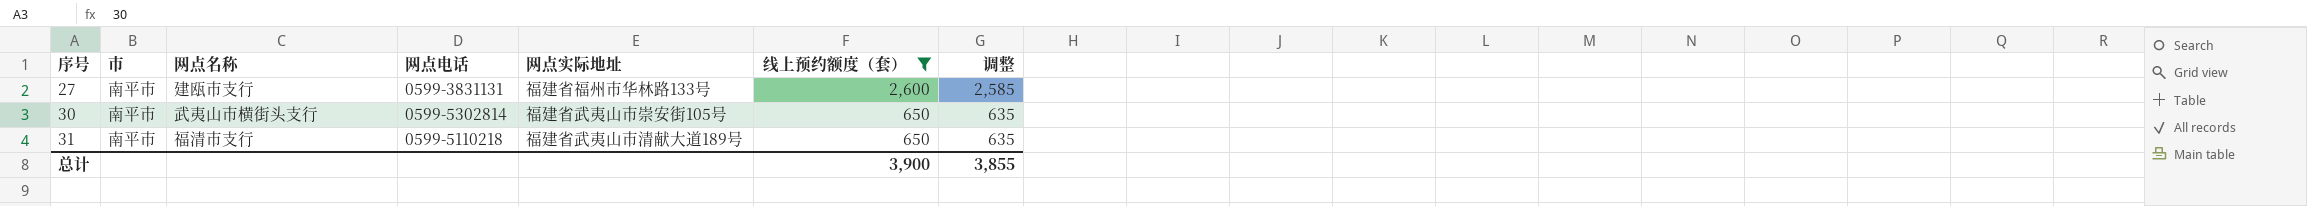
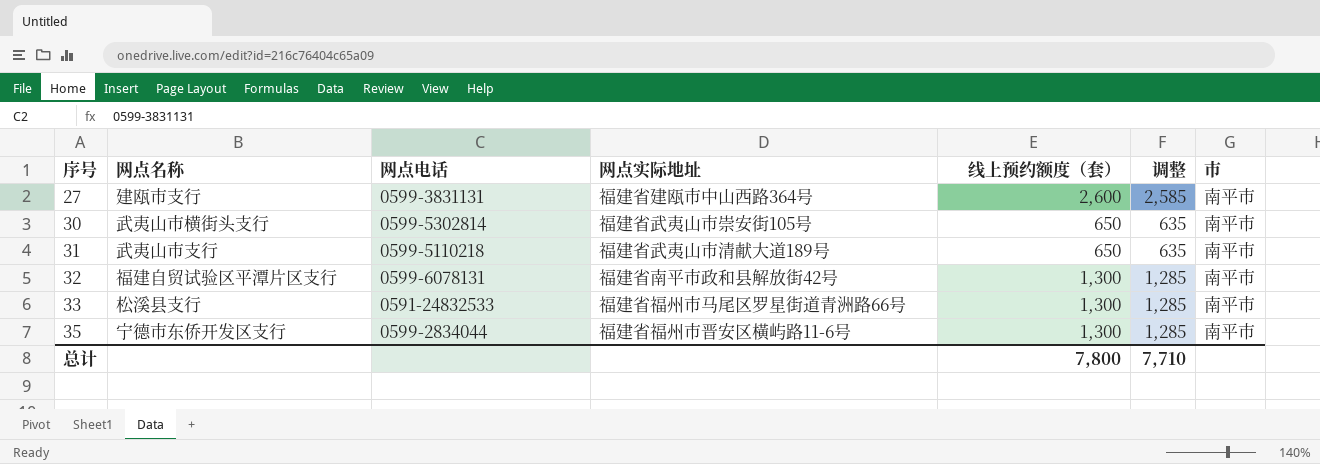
filter: 线上预约额度（套） != 1,300 -> none
column 市 | position: 2 -> 7
27 | 网点实际地址: 福建省福州市华林路133号 -> 福建省建瓯市中山西路364号
31 | 网点名称: 福清市支行 -> 武夷山市支行
总计 | 线上预约额度（套）: 3,900 -> 7,800
总计 | 调整: 3,855 -> 7,710

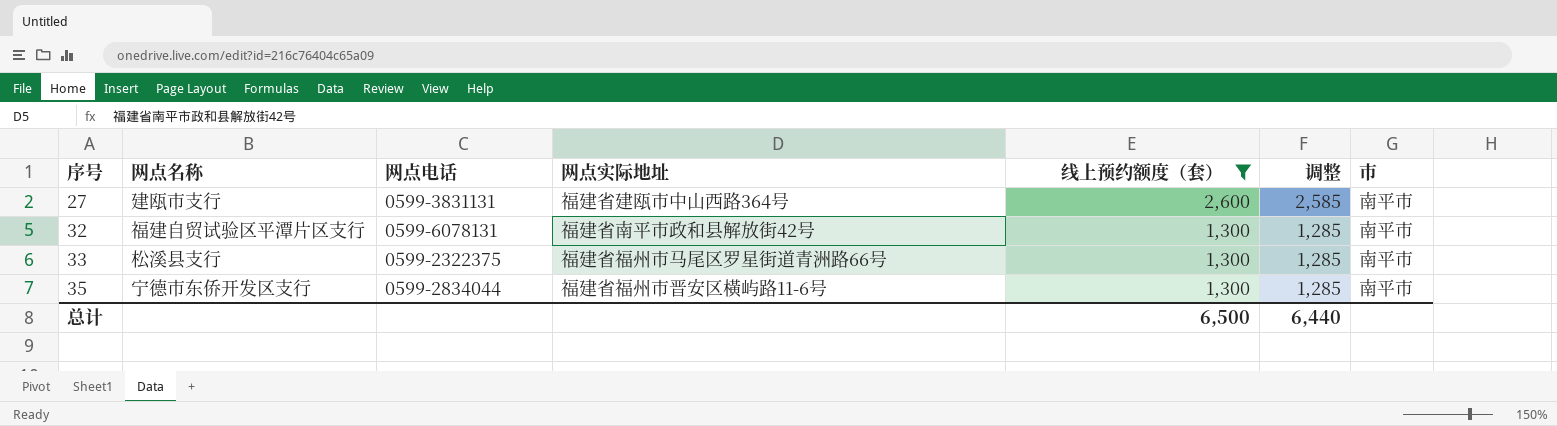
filter: none -> 线上预约额度（套） != 650
33 | 网点电话: 0591-24832533 -> 0599-2322375
总计 | 线上预约额度（套）: 7,800 -> 6,500
总计 | 调整: 7,710 -> 6,440

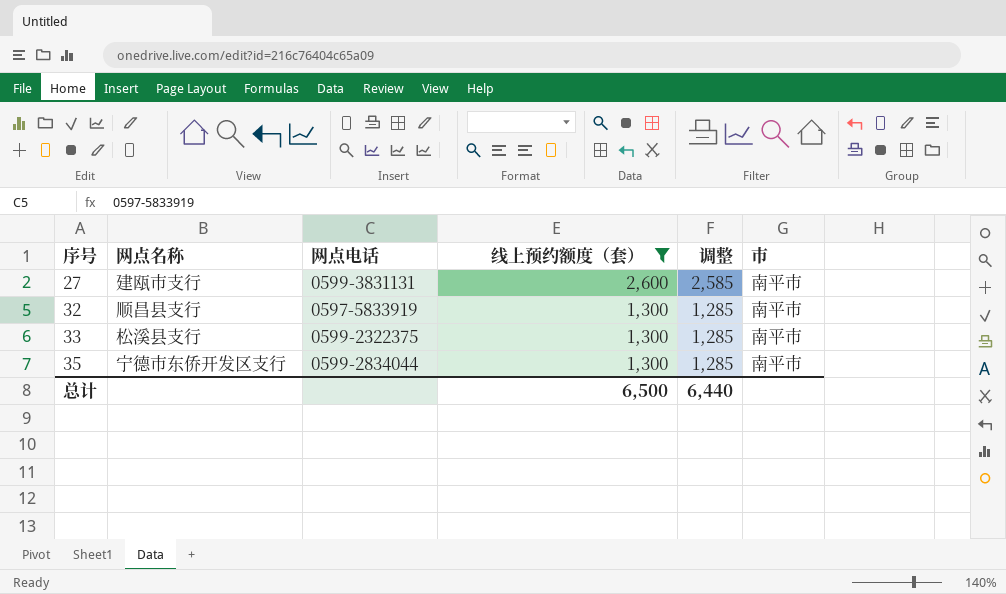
column 网点实际地址 | position: 4 -> none
32 | 网点名称: 福建自贸试验区平潭片区支行 -> 顺昌县支行
32 | 网点电话: 0599-6078131 -> 0597-5833919

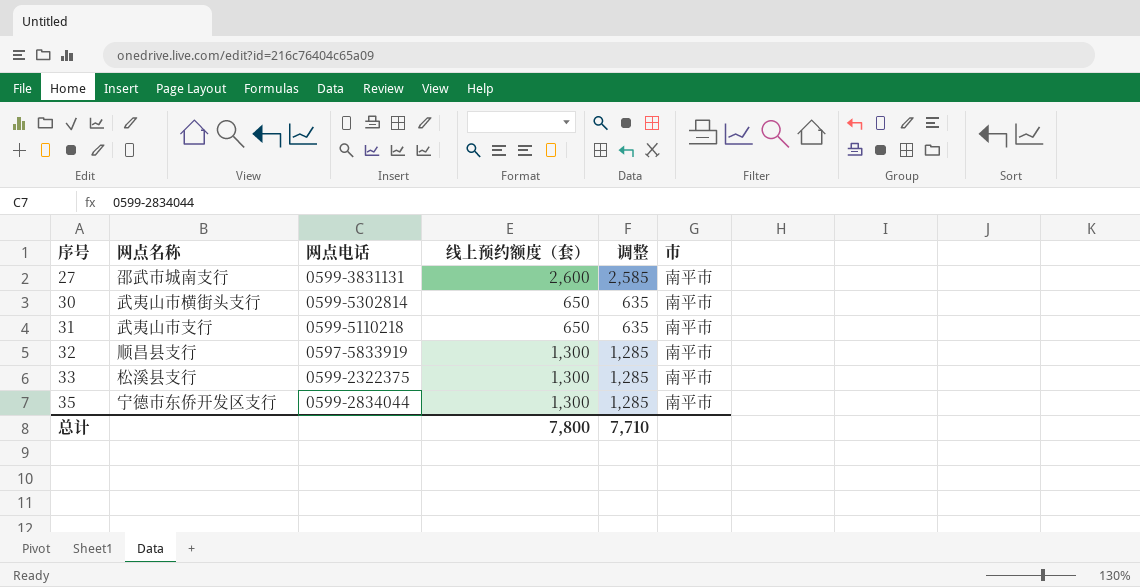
filter: 线上预约额度（套） != 650 -> none
27 | 网点名称: 建瓯市支行 -> 邵武市城南支行
总计 | 线上预约额度（套）: 6,500 -> 7,800
总计 | 调整: 6,440 -> 7,710

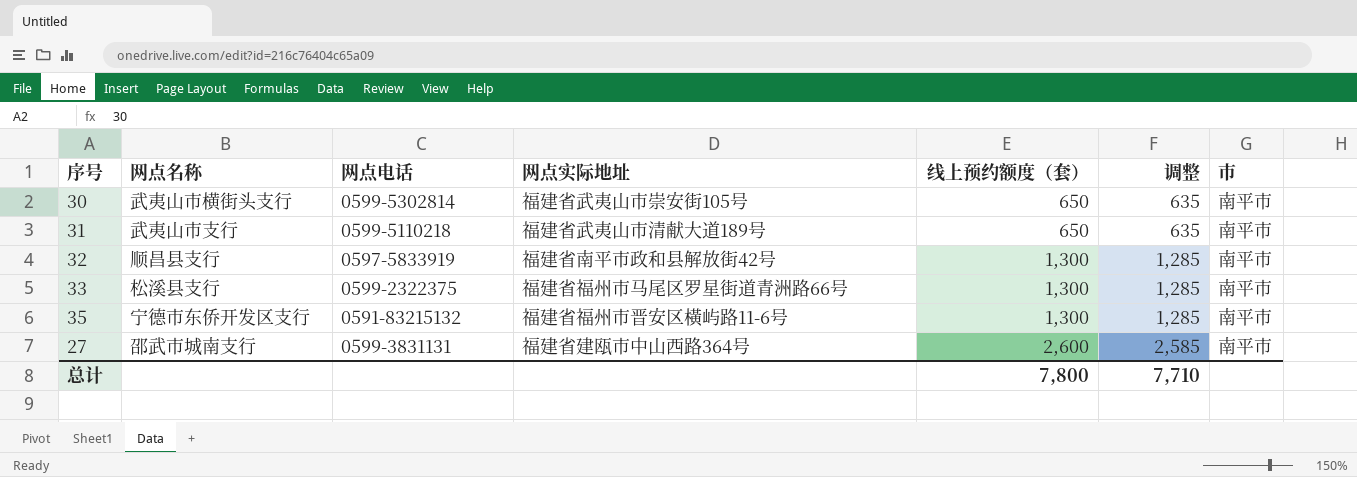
row order: 序号 ascending -> 线上预约额度（套） ascending
column 网点实际地址 | position: none -> 4
35 | 网点电话: 0599-2834044 -> 0591-83215132

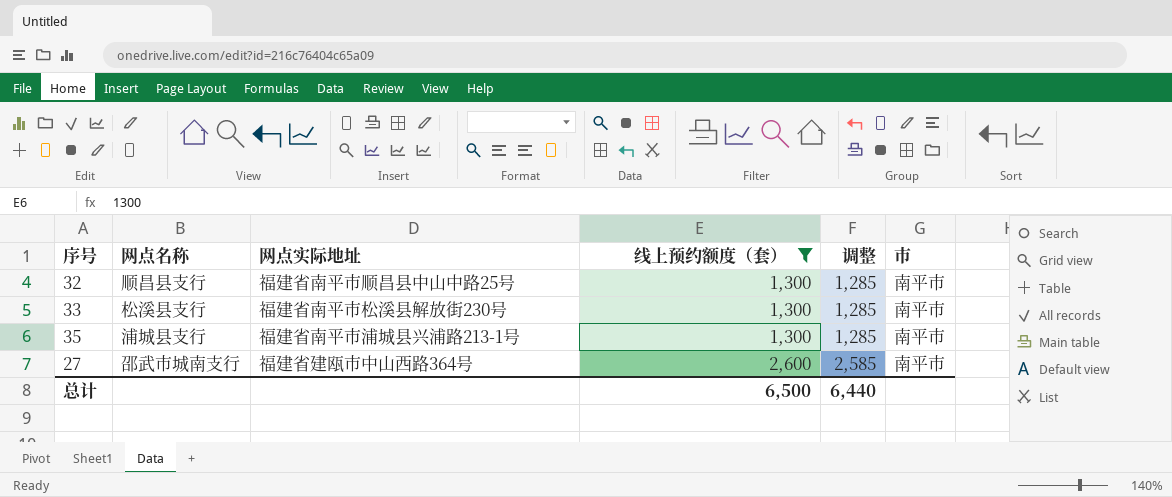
filter: none -> 线上预约额度（套） != 650
column 网点电话 | position: 3 -> none
32 | 网点实际地址: 福建省南平市政和县解放街42号 -> 福建省南平市顺昌县中山中路25号
33 | 网点实际地址: 福建省福州市马尾区罗星街道青洲路66号 -> 福建省南平市松溪县解放街230号
35 | 网点名称: 宁德市东侨开发区支行 -> 浦城县支行
35 | 网点实际地址: 福建省福州市晋安区橫屿路11-6号 -> 福建省南平市浦城县兴浦路213-1号
总计 | 线上预约额度（套）: 7,800 -> 6,500
总计 | 调整: 7,710 -> 6,440

